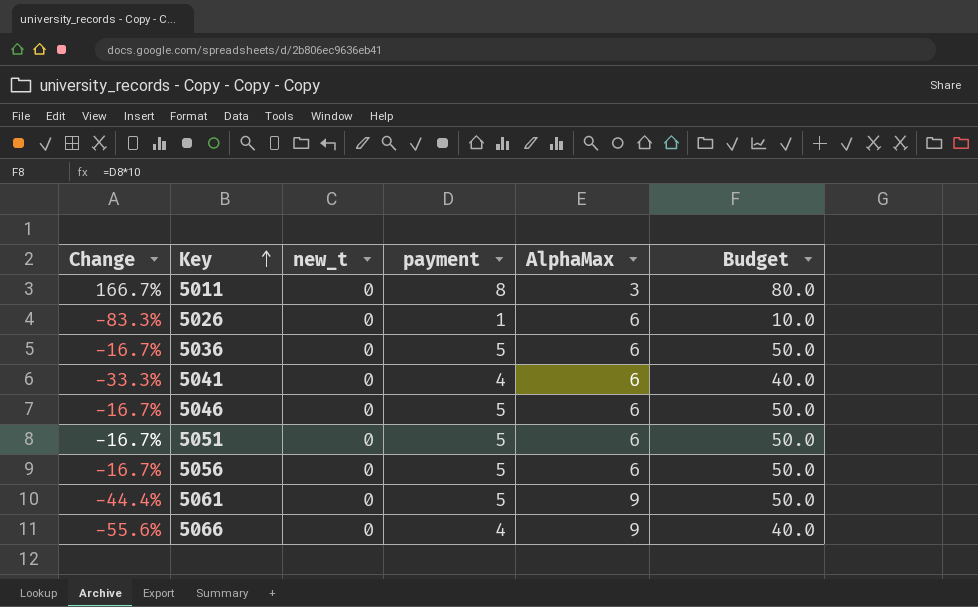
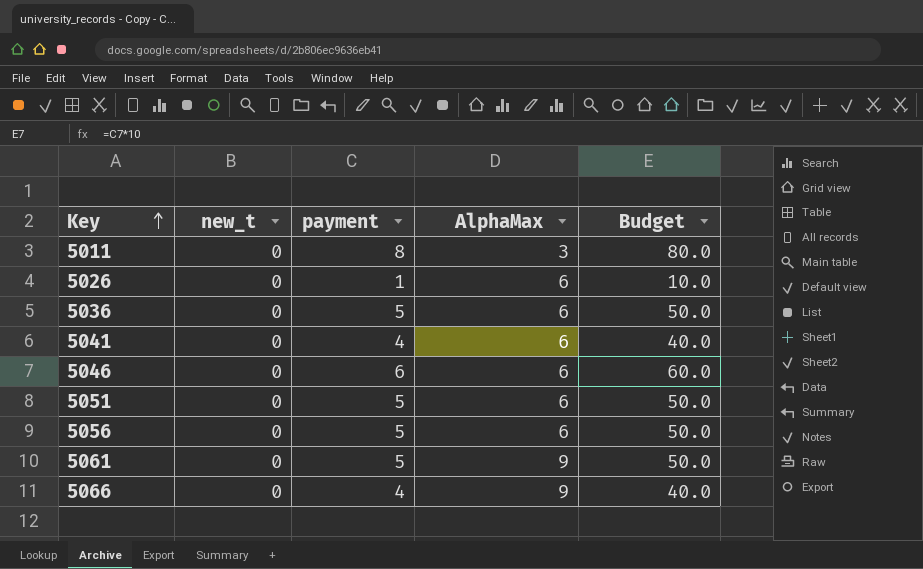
column Change | formula: ([payment] - [AlphaMax]) / [AlphaMax] -> none
5046 | payment: 5 -> 6
5046 | Budget: 50.0 -> 60.0

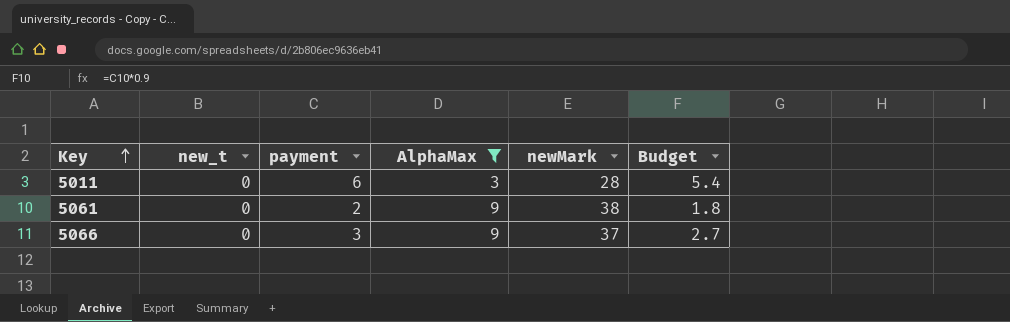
filter: none -> AlphaMax != 6
column newMark | position: none -> 5
column Budget | formula: [payment] * 10 -> [payment] * 0.9
5011 | payment: 8 -> 6
5061 | payment: 5 -> 2
5066 | payment: 4 -> 3

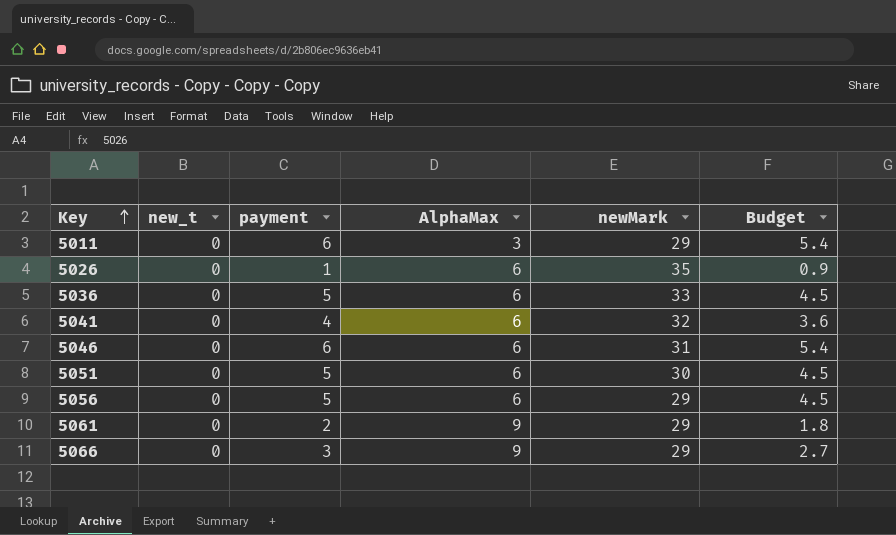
filter: AlphaMax != 6 -> none
5011 | newMark: 28 -> 29
5061 | newMark: 38 -> 29
5066 | newMark: 37 -> 29

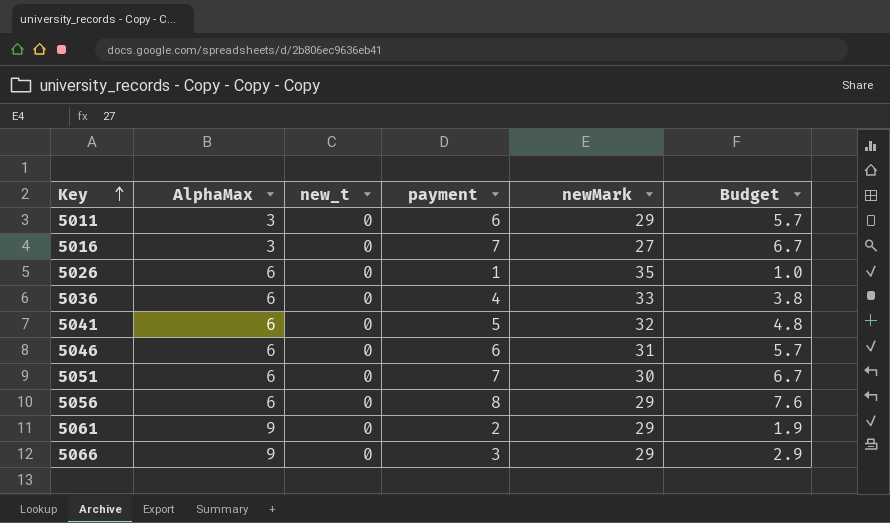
column AlphaMax | position: 4 -> 2
column Budget | formula: [payment] * 0.9 -> [payment] * 0.95
row 5016: none -> 3 | 0 | 7 | 27 | 6.7
5036 | payment: 5 -> 4
5041 | payment: 4 -> 5
5051 | payment: 5 -> 7
5056 | payment: 5 -> 8

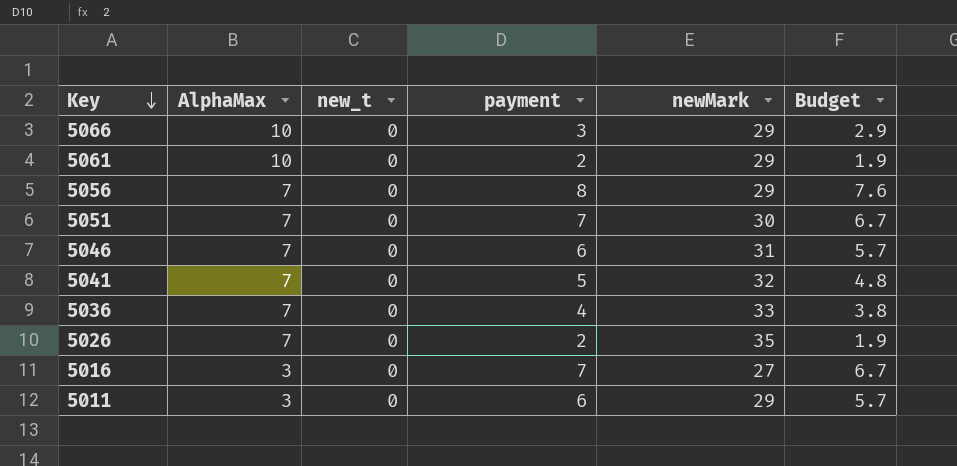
row order: Key ascending -> Key descending
5066 | AlphaMax: 9 -> 10
5061 | AlphaMax: 9 -> 10
5056 | AlphaMax: 6 -> 7
5051 | AlphaMax: 6 -> 7
5046 | AlphaMax: 6 -> 7
5041 | AlphaMax: 6 -> 7
5036 | AlphaMax: 6 -> 7
5026 | AlphaMax: 6 -> 7
5026 | payment: 1 -> 2
5026 | Budget: 1.0 -> 1.9

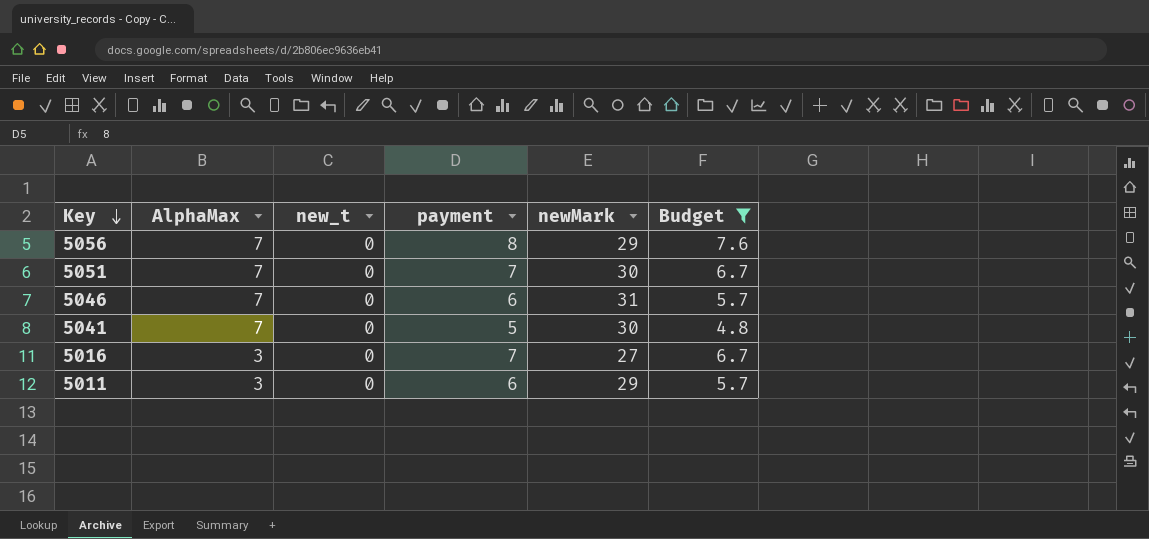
filter: none -> Budget >= 4.8
5041 | newMark: 32 -> 30

